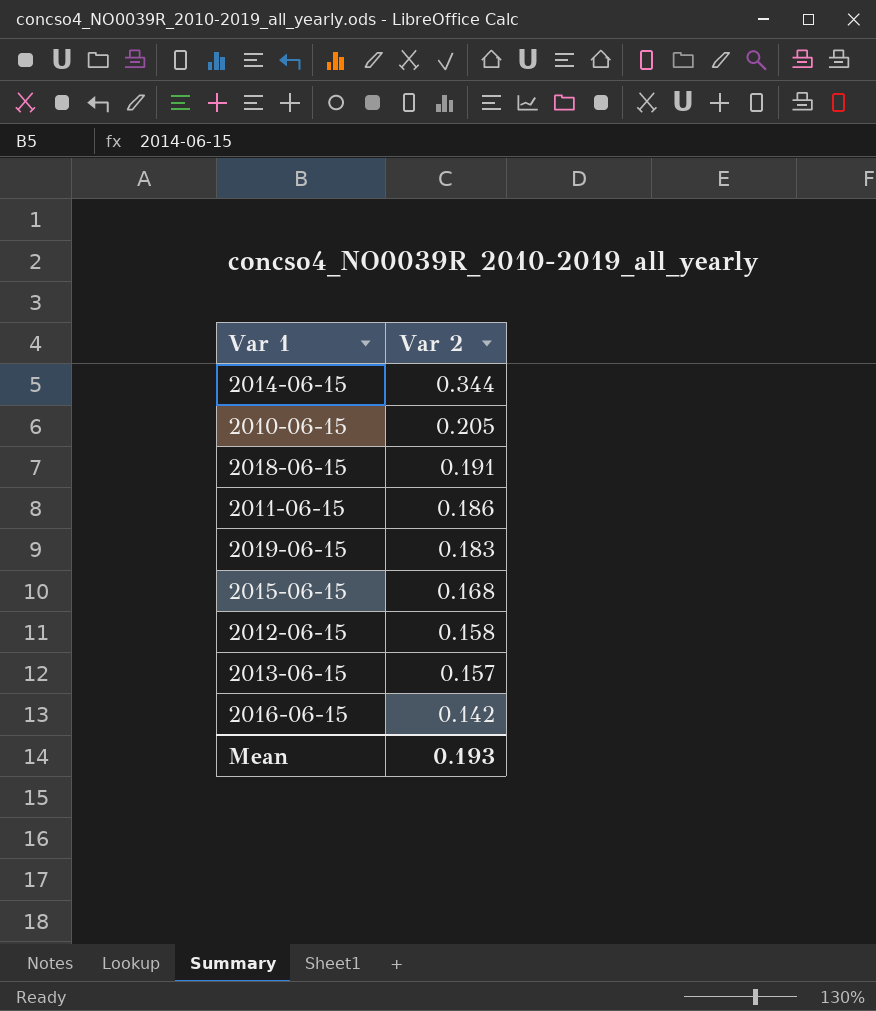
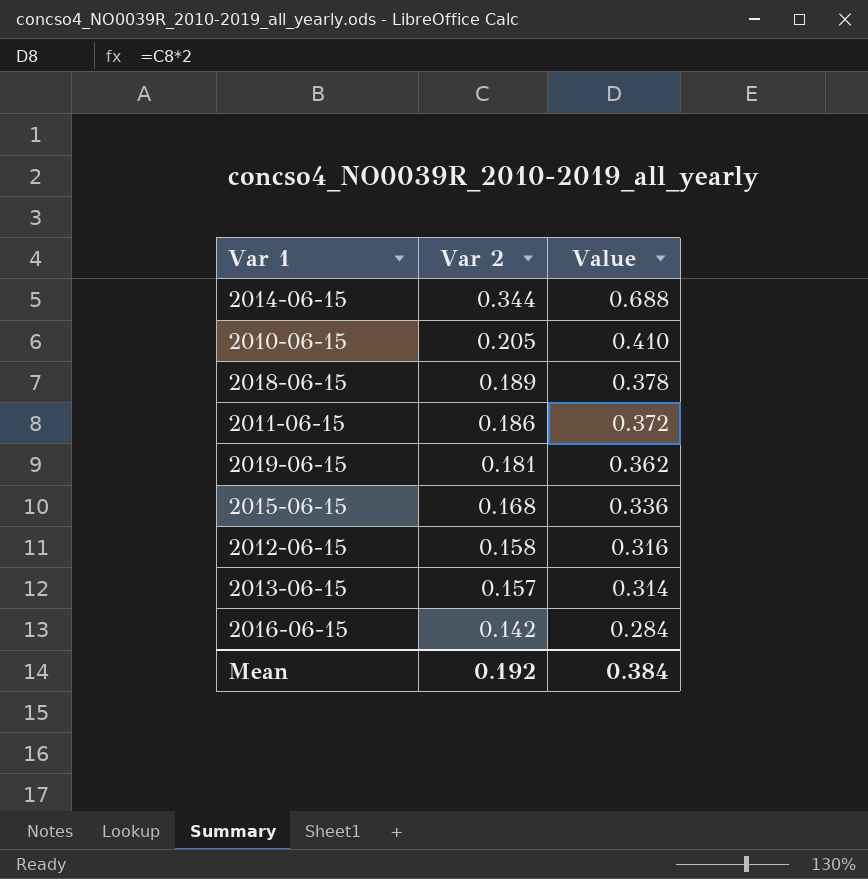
column Value | formula: none -> [Var 2] * 2
2018-06-15 | Var 2: 0.191 -> 0.189
2019-06-15 | Var 2: 0.183 -> 0.181
Mean | Var 2: 0.193 -> 0.192

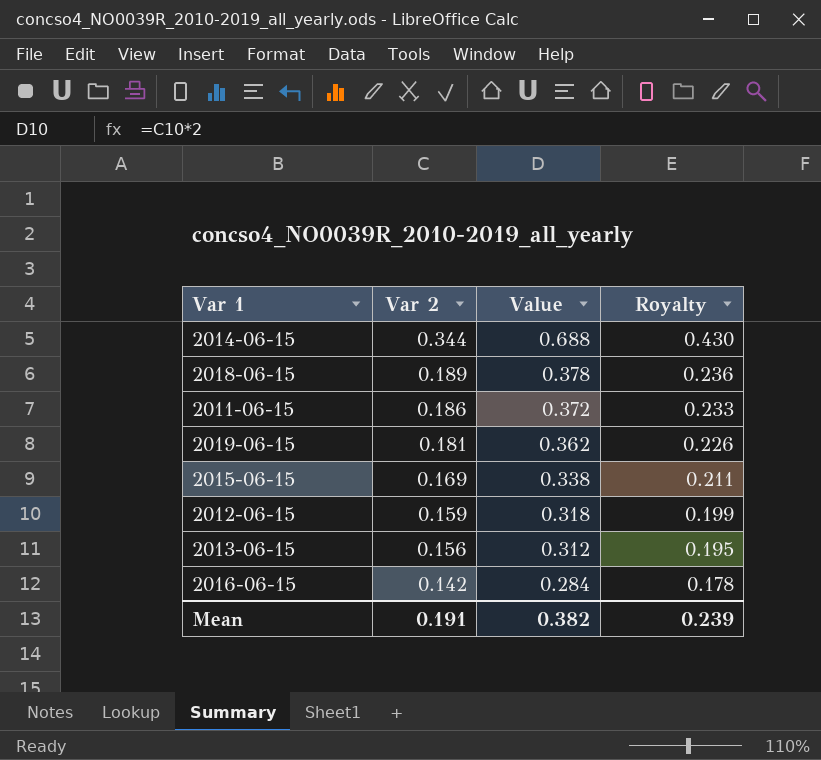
column Royalty | formula: none -> [Var 2] * 1.25
row 2010-06-15: 0.205 | 0.410 -> none
2015-06-15 | Var 2: 0.168 -> 0.169
2015-06-15 | Value: 0.336 -> 0.338
2012-06-15 | Var 2: 0.158 -> 0.159
2012-06-15 | Value: 0.316 -> 0.318
2013-06-15 | Var 2: 0.157 -> 0.156
2013-06-15 | Value: 0.314 -> 0.312
Mean | Var 2: 0.192 -> 0.191
Mean | Value: 0.384 -> 0.382

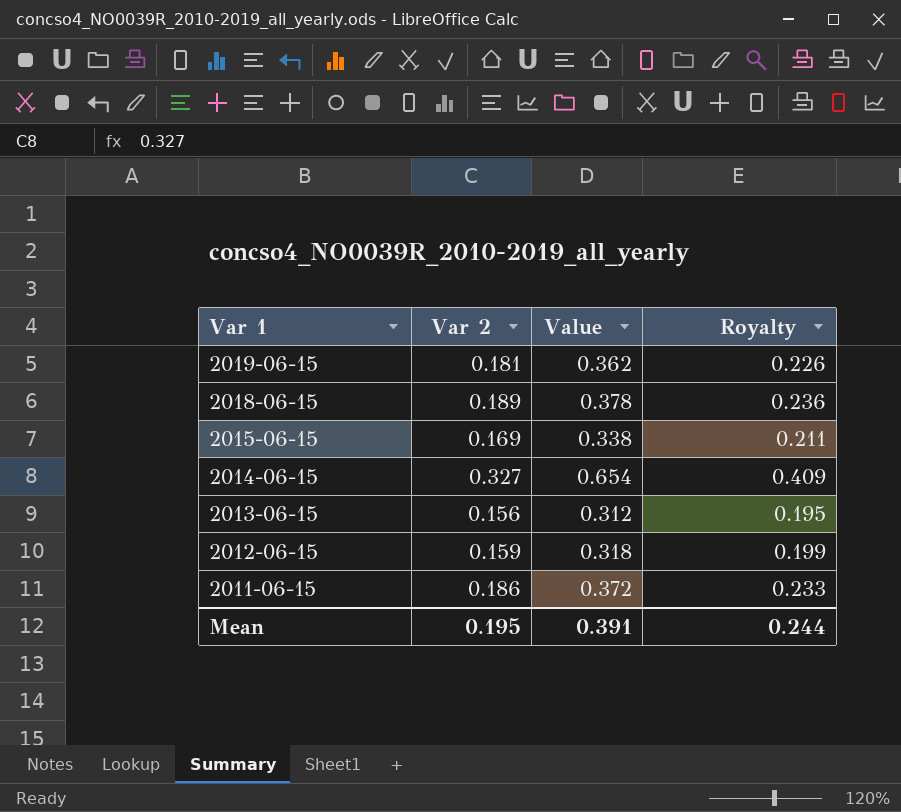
row order: Var 2 descending -> Var 1 descending
row 2016-06-15: 0.142 | 0.284 | 0.178 -> none
2014-06-15 | Var 2: 0.344 -> 0.327
2014-06-15 | Value: 0.688 -> 0.654
2014-06-15 | Royalty: 0.430 -> 0.409
Mean | Var 2: 0.191 -> 0.195
Mean | Value: 0.382 -> 0.391
Mean | Royalty: 0.239 -> 0.244

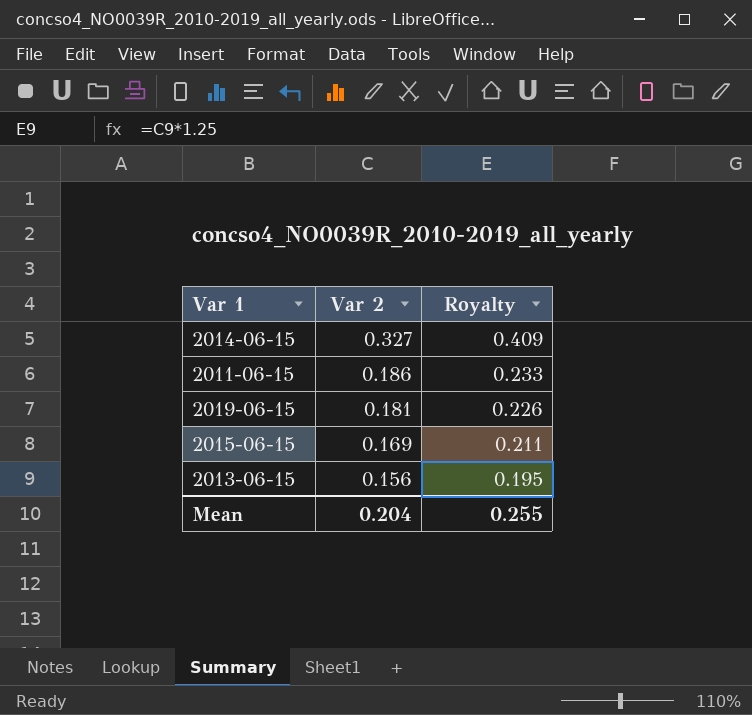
row order: Var 1 descending -> Var 2 descending
column Value | formula: [Var 2] * 2 -> none
row 2018-06-15: 0.189 | 0.378 | 0.236 -> none
row 2012-06-15: 0.159 | 0.318 | 0.199 -> none
Mean | Var 2: 0.195 -> 0.204
Mean | Royalty: 0.244 -> 0.255

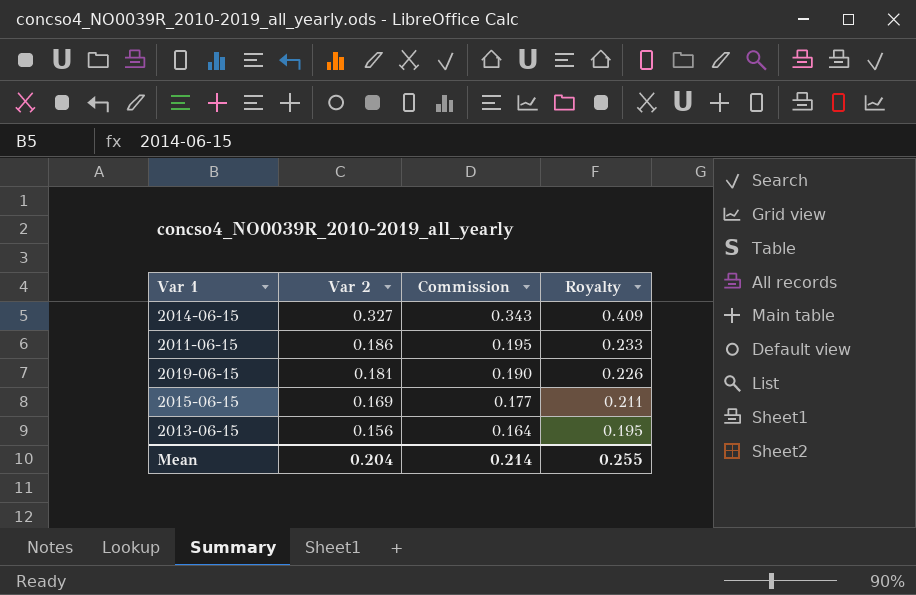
column Commission | formula: none -> [Var 2] * 1.05

